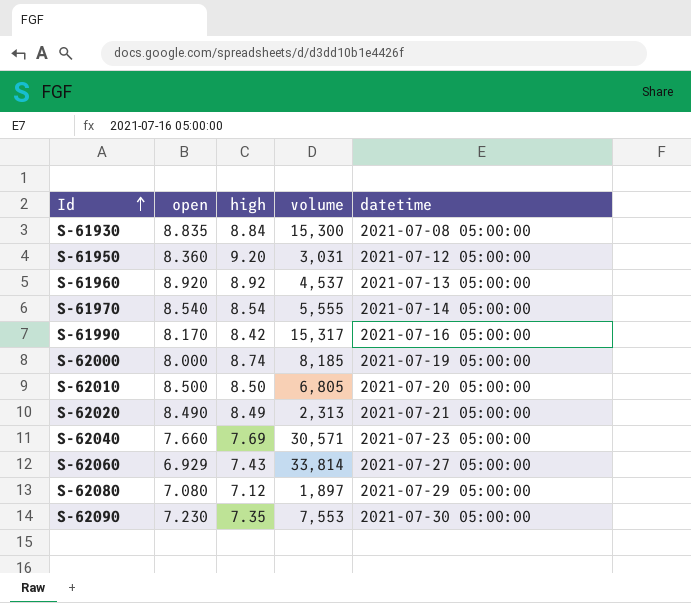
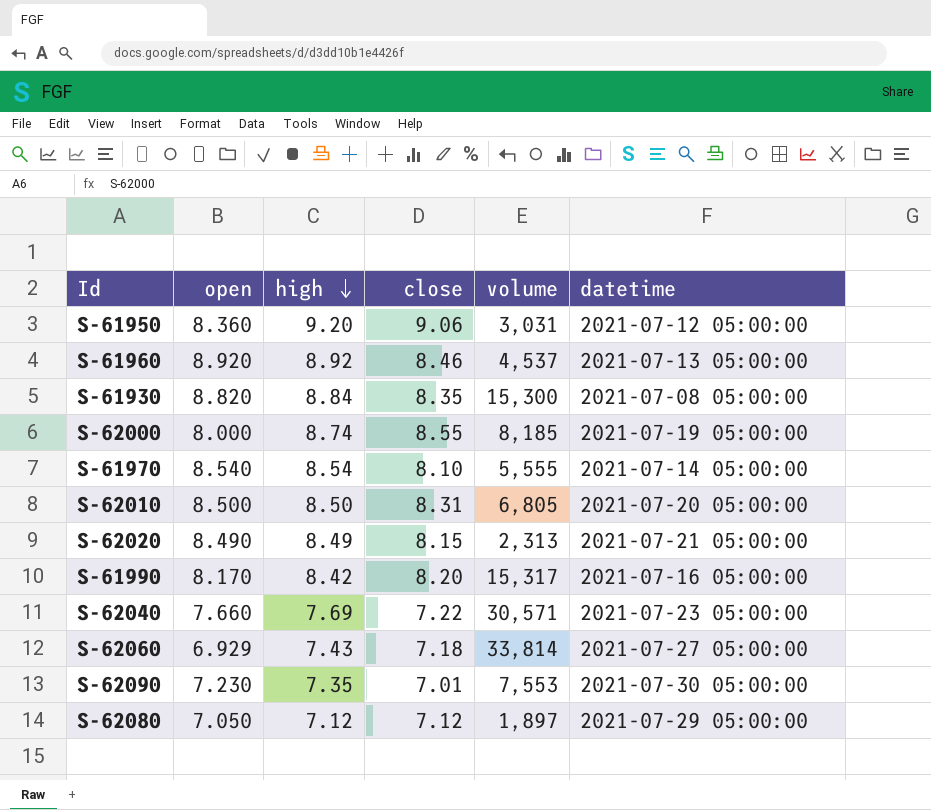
row order: Id ascending -> high descending
column close | position: none -> 4
S-61930 | open: 8.835 -> 8.820
S-62080 | open: 7.080 -> 7.050

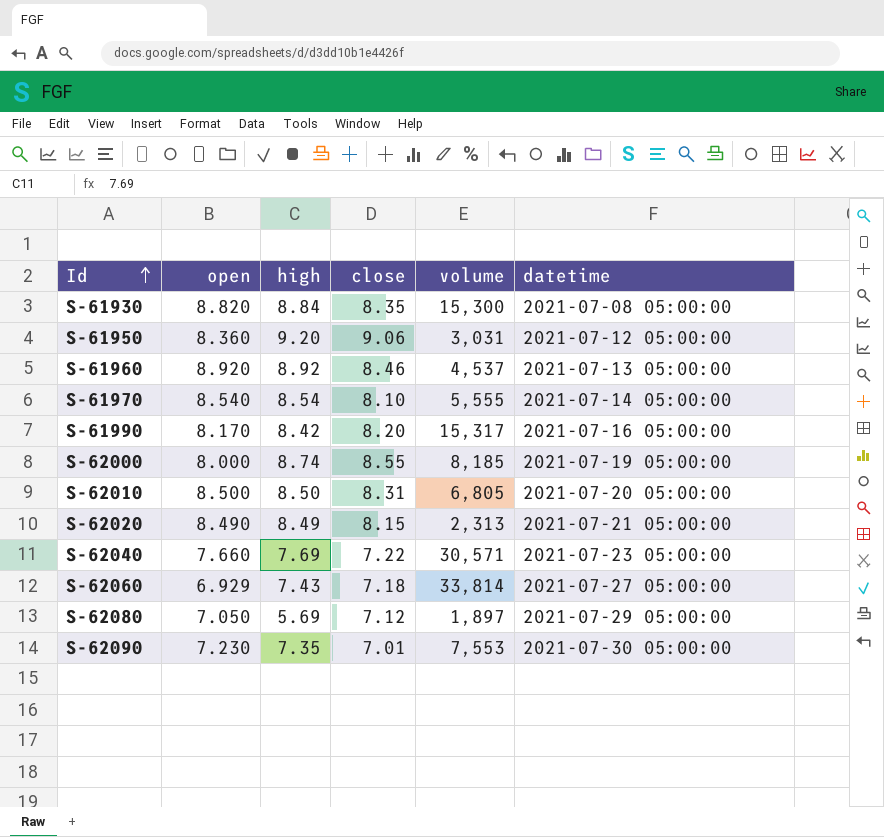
row order: high descending -> Id ascending
S-62080 | high: 7.12 -> 5.69

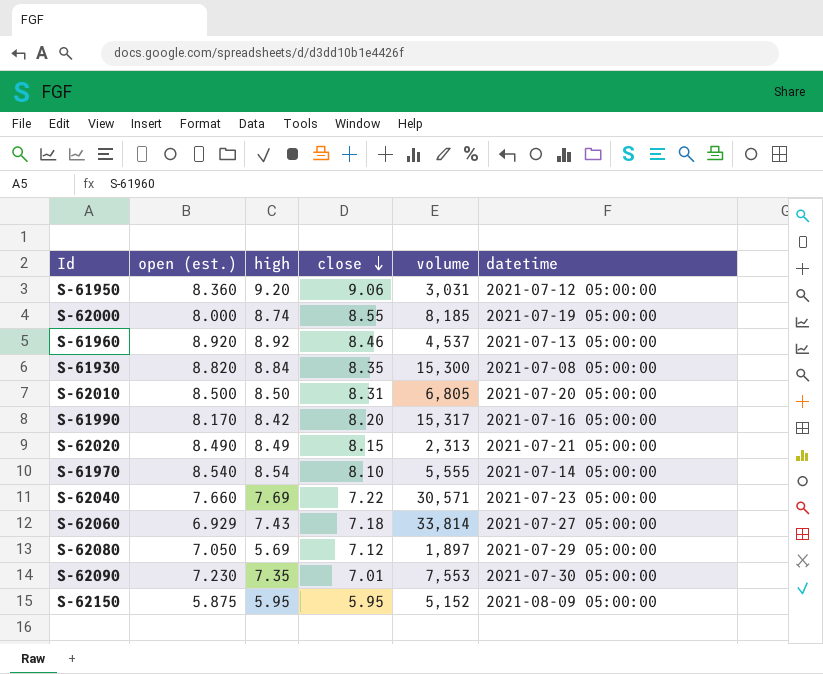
row order: Id ascending -> close descending
column name: open -> open (est.)
row S-62150: none -> 5.875 | 5.95 | 5.95 | 5,152 | 2021-08-09 05:00:00

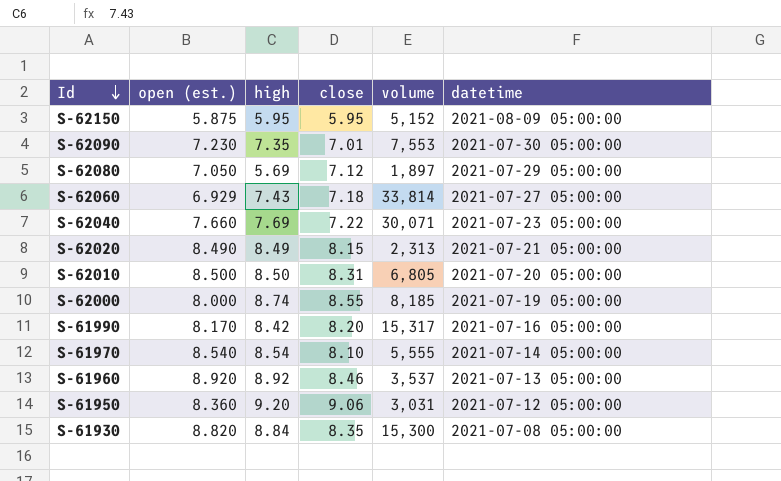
row order: close descending -> Id descending
S-62040 | volume: 30,571 -> 30,071
S-61960 | volume: 4,537 -> 3,537

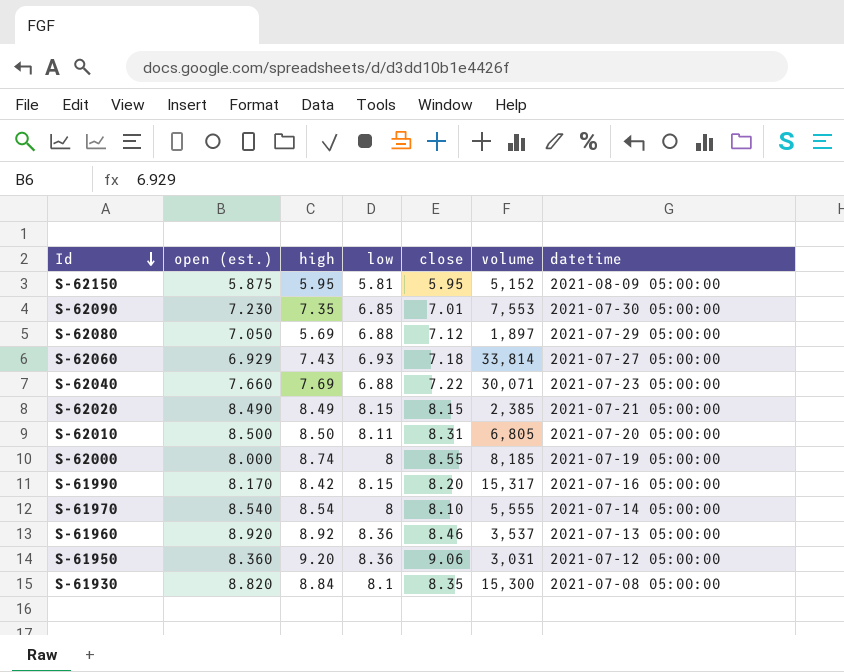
column low | position: none -> 4
S-62020 | volume: 2,313 -> 2,385

